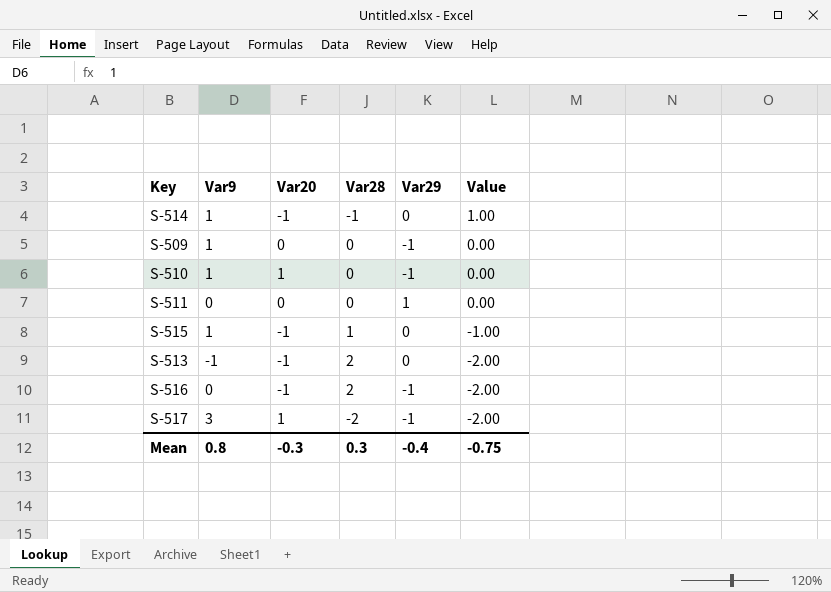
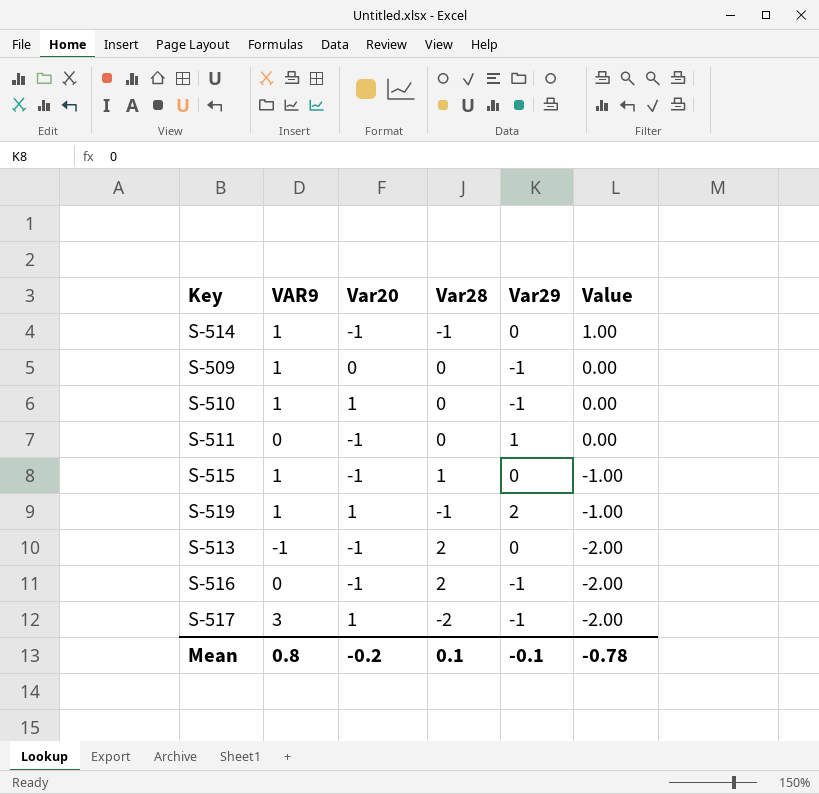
column name: Var9 -> VAR9
S-511 | Var20: 0 -> -1
row S-519: none -> 1 | 1 | -1 | 2 | -1.00
Mean | Var20: -0.3 -> -0.2
Mean | Var28: 0.3 -> 0.1
Mean | Var29: -0.4 -> -0.1
Mean | Value: -0.75 -> -0.78

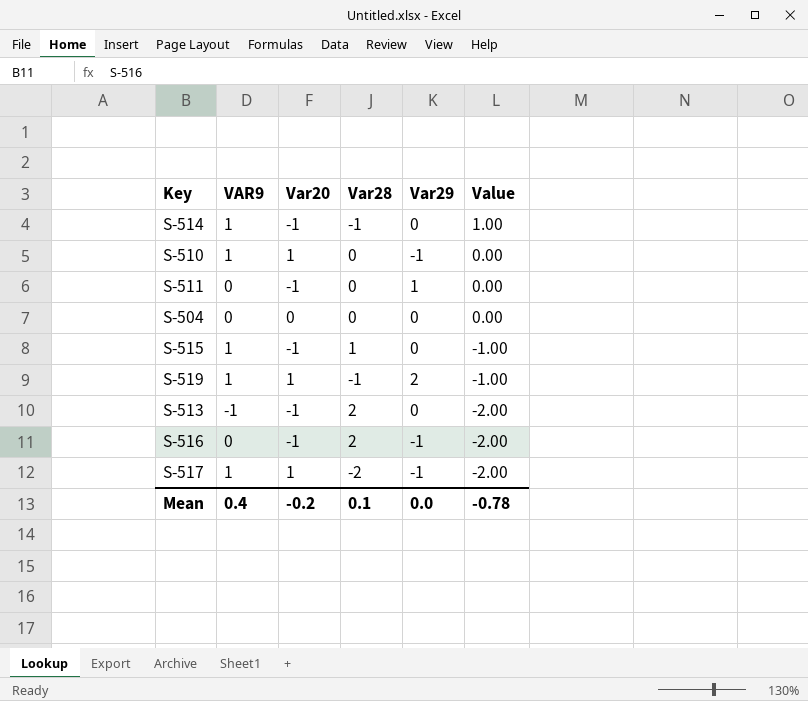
row S-509: 1 | 0 | 0 | -1 | 0.00 -> none
row S-504: none -> 0 | 0 | 0 | 0 | 0.00
S-517 | VAR9: 3 -> 1
Mean | VAR9: 0.8 -> 0.4
Mean | Var29: -0.1 -> 0.0

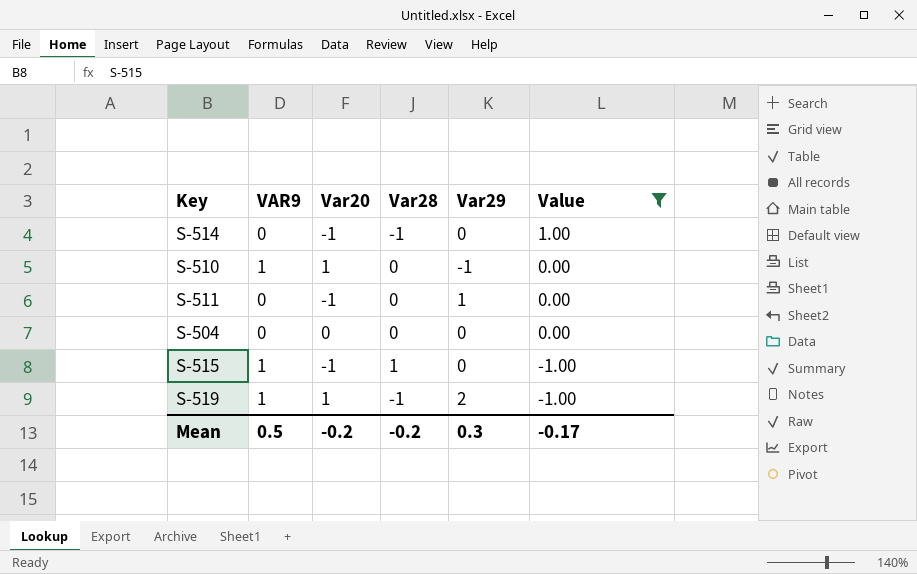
filter: none -> Value != -2.00
S-514 | VAR9: 1 -> 0
Mean | VAR9: 0.4 -> 0.5
Mean | Var28: 0.1 -> -0.2
Mean | Var29: 0.0 -> 0.3
Mean | Value: -0.78 -> -0.17

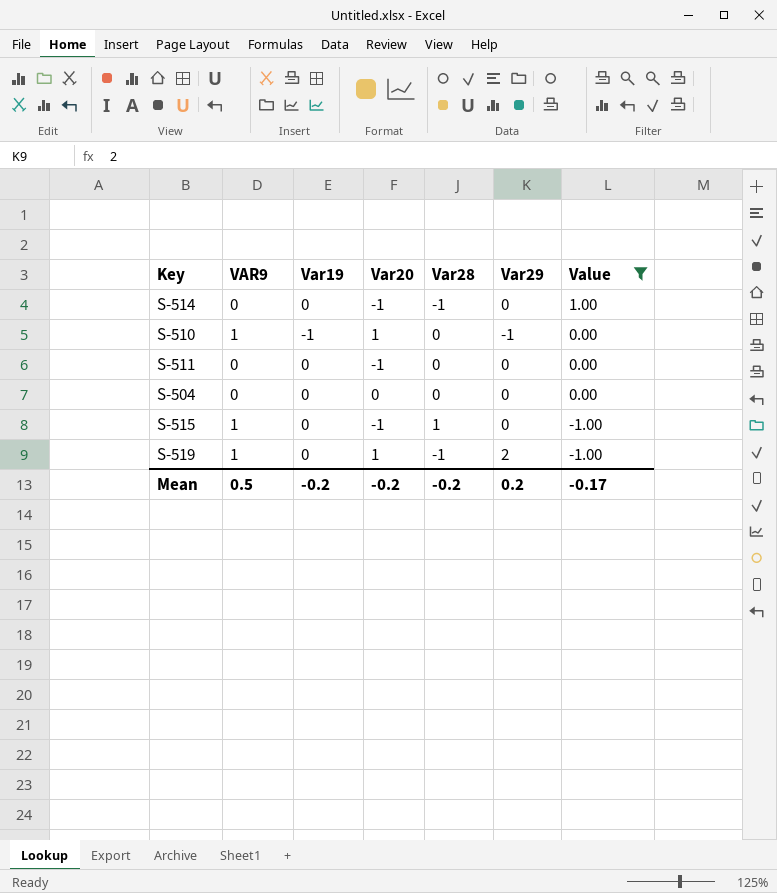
column Var19 | position: none -> 3
S-511 | Var29: 1 -> 0
Mean | Var29: 0.3 -> 0.2

